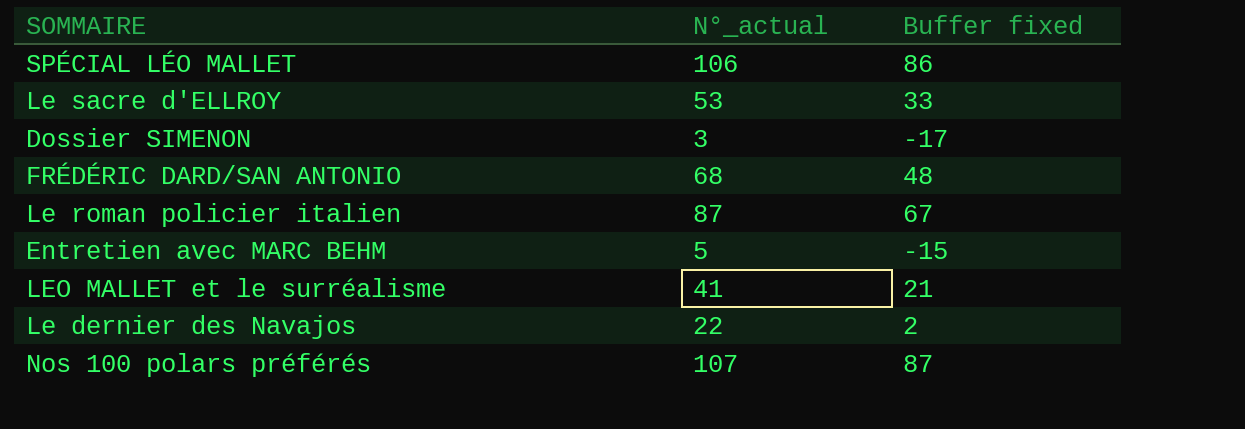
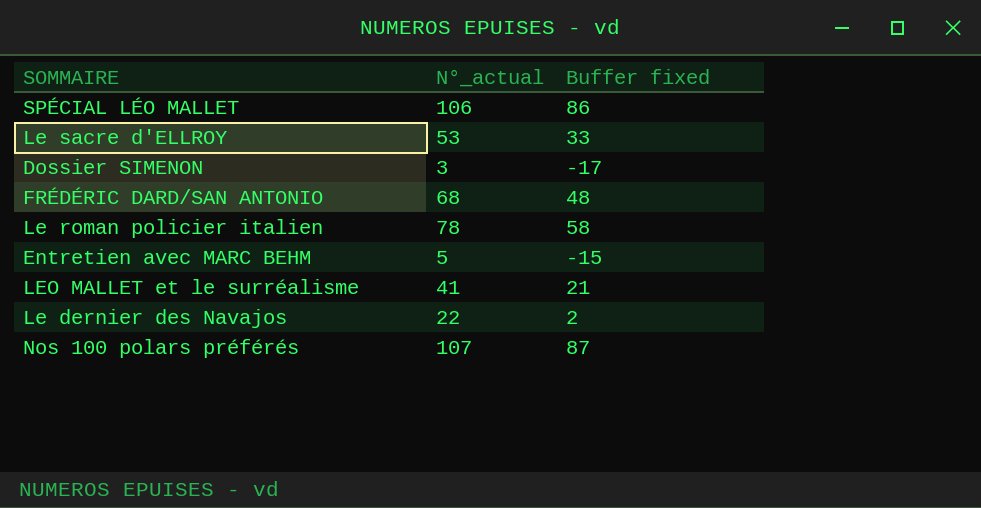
Le roman policier italien | N°_actual: 87 -> 78
Le roman policier italien | Buffer fixed: 67 -> 58

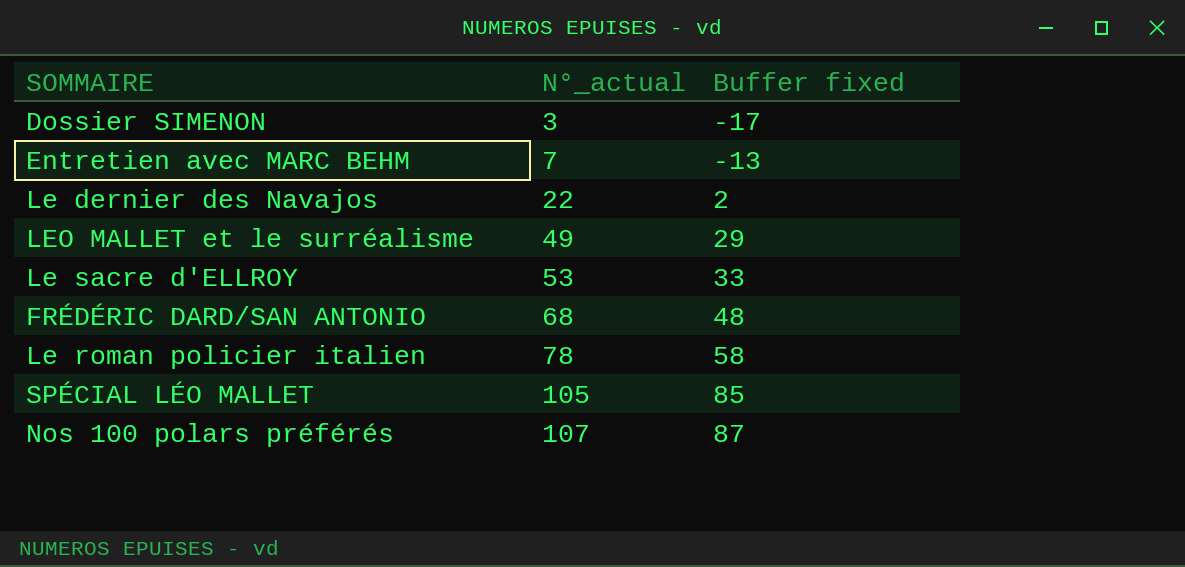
row order: none -> N°_actual ascending
Entretien avec MARC BEHM | N°_actual: 5 -> 7
Entretien avec MARC BEHM | Buffer fixed: -15 -> -13
LEO MALLET et le surréalisme | N°_actual: 41 -> 49
LEO MALLET et le surréalisme | Buffer fixed: 21 -> 29
SPÉCIAL LÉO MALLET | N°_actual: 106 -> 105
SPÉCIAL LÉO MALLET | Buffer fixed: 86 -> 85

